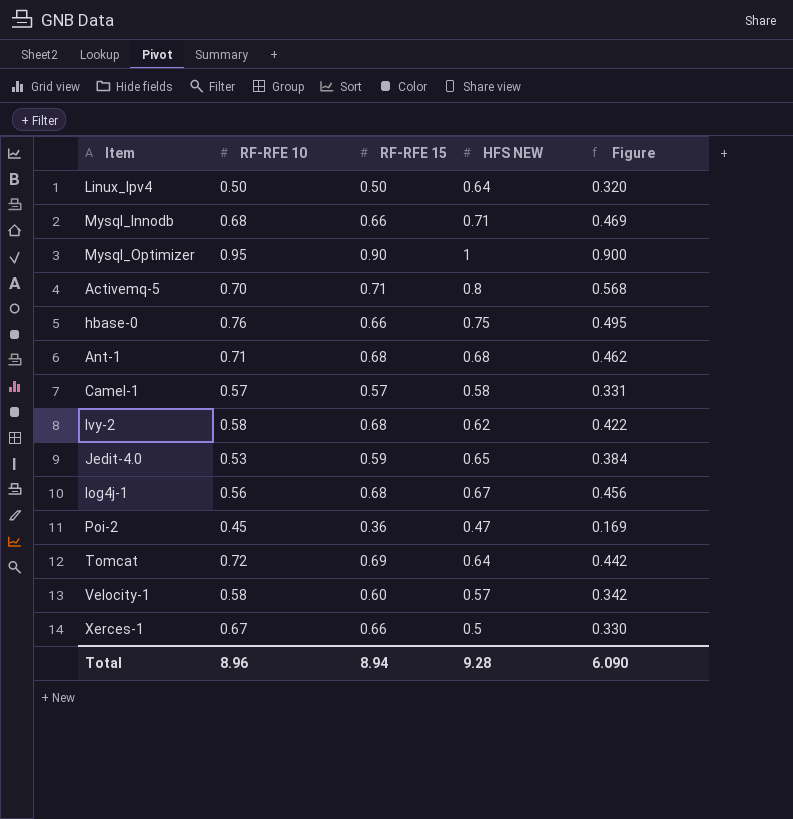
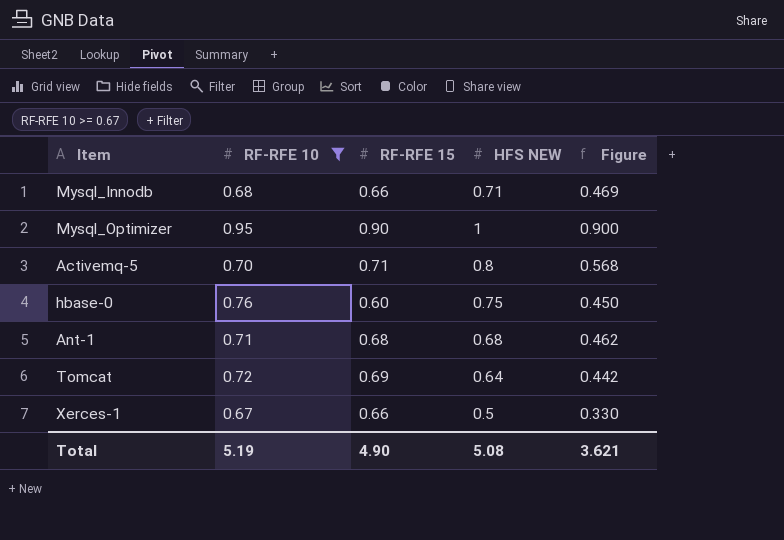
filter: none -> RF-RFE 10 >= 0.67
hbase-0 | RF-RFE 15: 0.66 -> 0.60
hbase-0 | Figure: 0.495 -> 0.450
Total | RF-RFE 10: 8.96 -> 5.19
Total | RF-RFE 15: 8.94 -> 4.90
Total | HFS NEW: 9.28 -> 5.08
Total | Figure: 6.090 -> 3.621

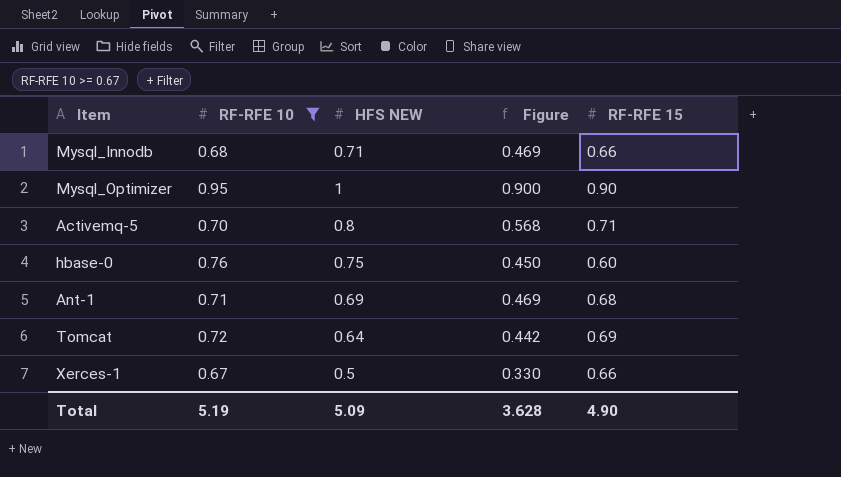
column RF-RFE 15 | position: 3 -> 5
Ant-1 | HFS NEW: 0.68 -> 0.69
Ant-1 | Figure: 0.462 -> 0.469
Total | HFS NEW: 5.08 -> 5.09
Total | Figure: 3.621 -> 3.628

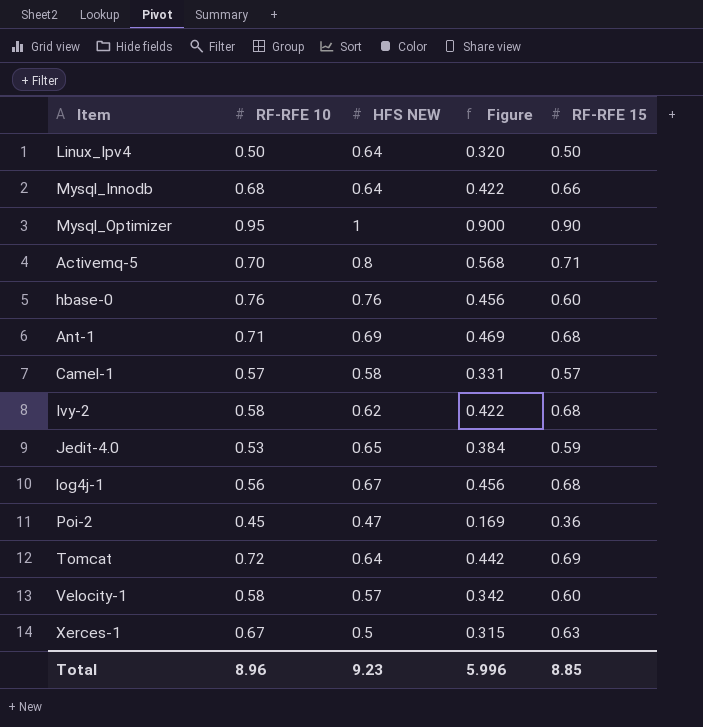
filter: RF-RFE 10 >= 0.67 -> none
Mysql_Innodb | HFS NEW: 0.71 -> 0.64
Mysql_Innodb | Figure: 0.469 -> 0.422
hbase-0 | HFS NEW: 0.75 -> 0.76
hbase-0 | Figure: 0.450 -> 0.456
Xerces-1 | Figure: 0.330 -> 0.315
Xerces-1 | RF-RFE 15: 0.66 -> 0.63
Total | RF-RFE 10: 5.19 -> 8.96
Total | HFS NEW: 5.09 -> 9.23
Total | Figure: 3.628 -> 5.996
Total | RF-RFE 15: 4.90 -> 8.85

